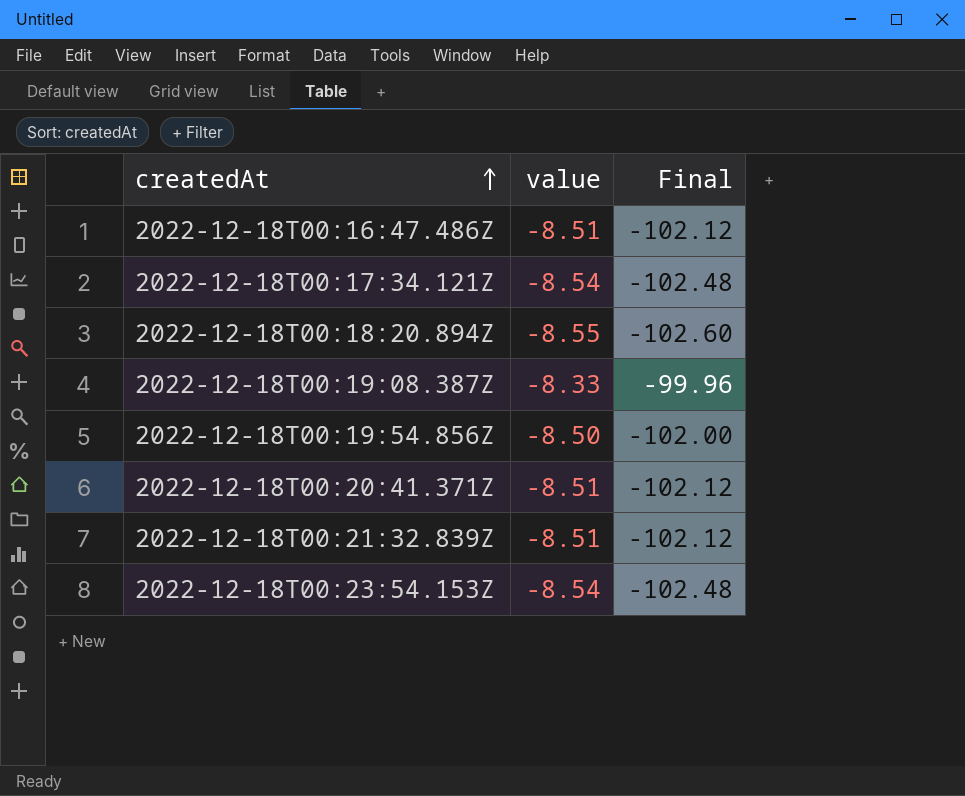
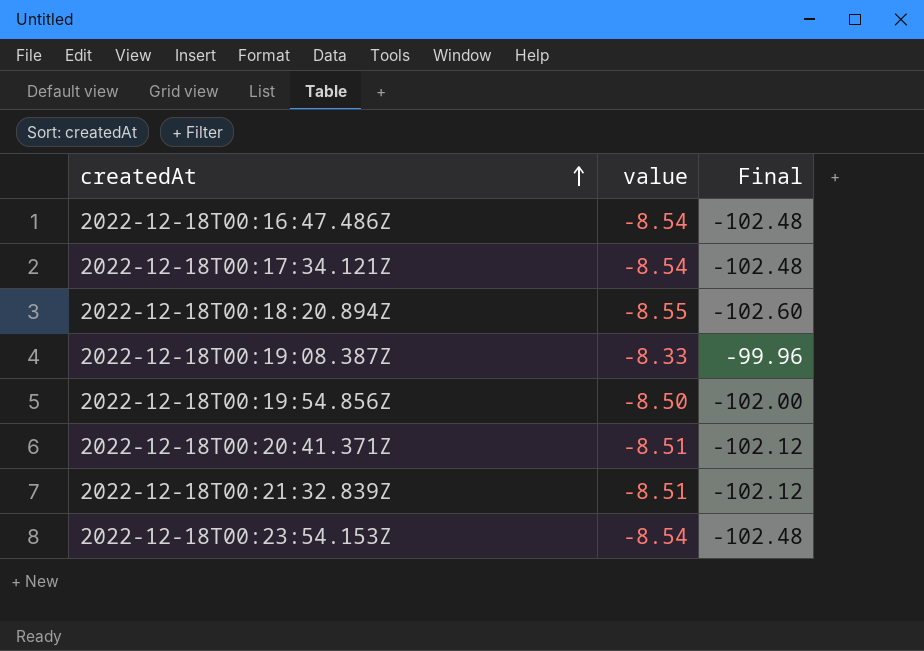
2022-12-18T00:16:47.486Z | value: -8.51 -> -8.54
2022-12-18T00:16:47.486Z | Final: -102.12 -> -102.48

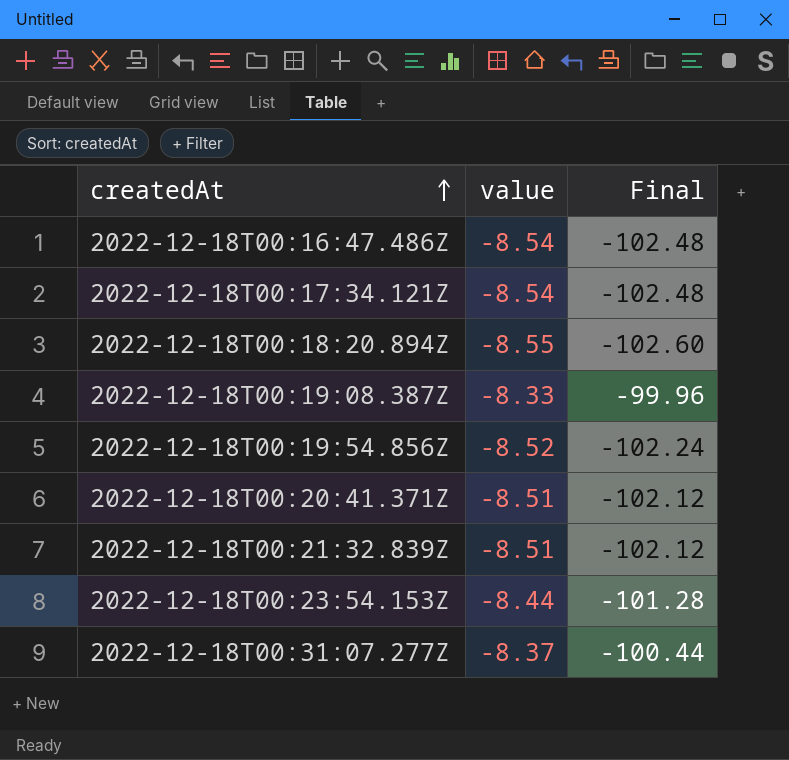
2022-12-18T00:19:54.856Z | value: -8.50 -> -8.52
2022-12-18T00:19:54.856Z | Final: -102.00 -> -102.24
2022-12-18T00:23:54.153Z | value: -8.54 -> -8.44
2022-12-18T00:23:54.153Z | Final: -102.48 -> -101.28
row 2022-12-18T00:31:07.277Z: none -> -8.37 | -100.44

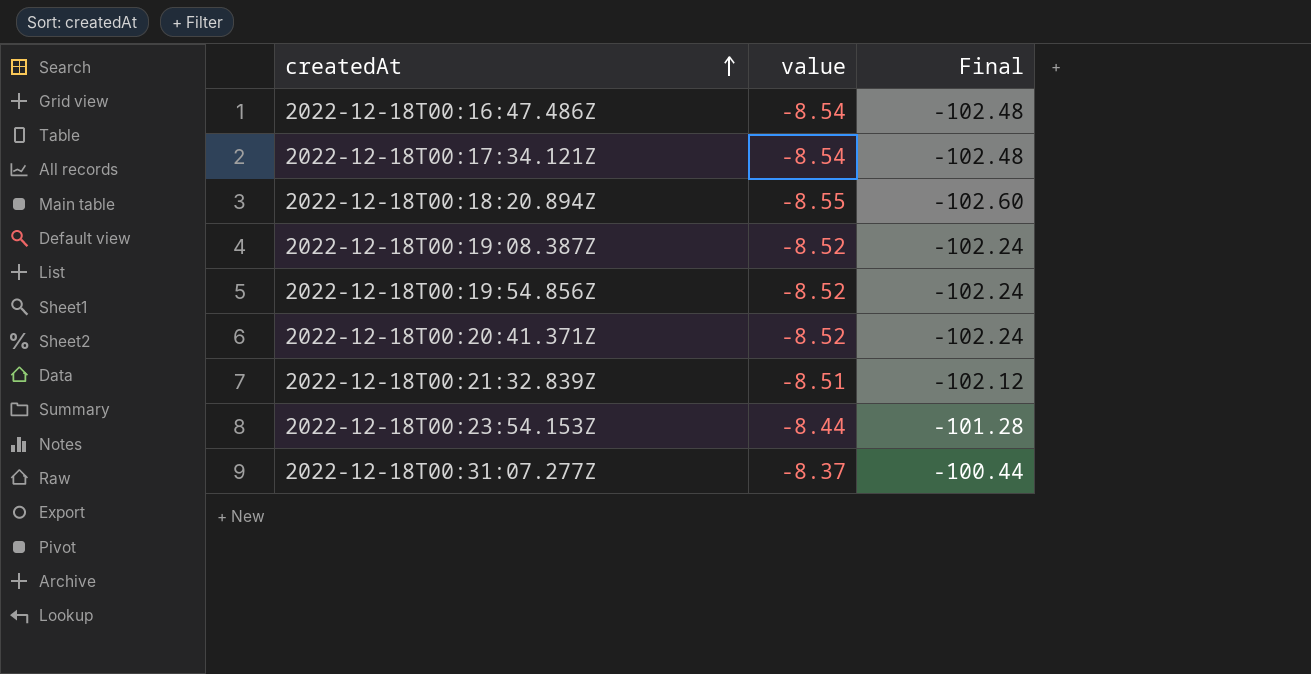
2022-12-18T00:19:08.387Z | value: -8.33 -> -8.52
2022-12-18T00:19:08.387Z | Final: -99.96 -> -102.24
2022-12-18T00:20:41.371Z | value: -8.51 -> -8.52
2022-12-18T00:20:41.371Z | Final: -102.12 -> -102.24

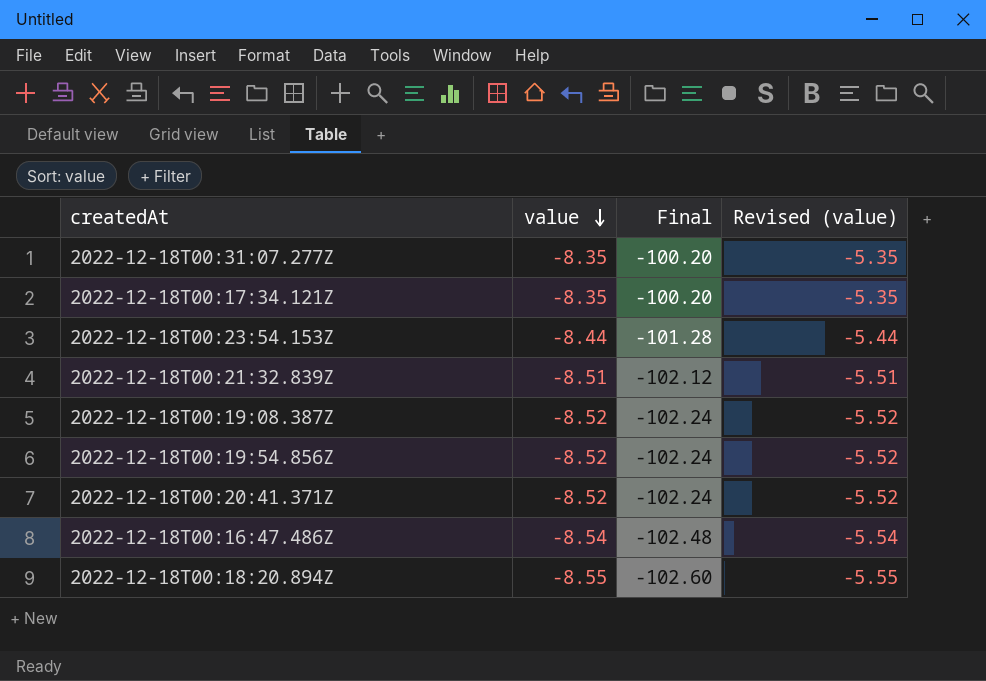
row order: createdAt ascending -> value descending
column Revised (value) | formula: none -> [value] + 3
2022-12-18T00:31:07.277Z | value: -8.37 -> -8.35
2022-12-18T00:31:07.277Z | Final: -100.44 -> -100.20
2022-12-18T00:17:34.121Z | value: -8.54 -> -8.35
2022-12-18T00:17:34.121Z | Final: -102.48 -> -100.20

